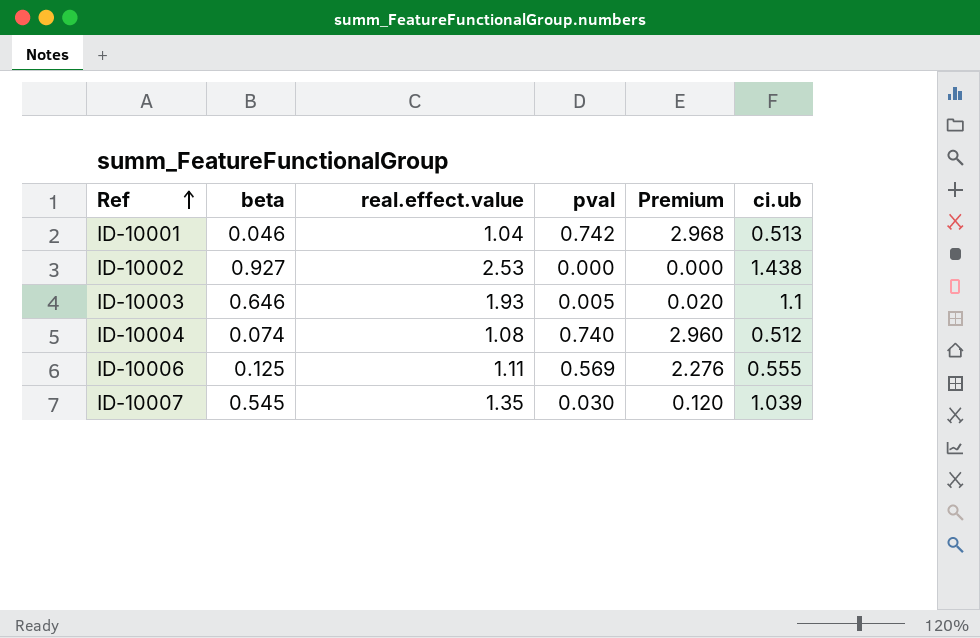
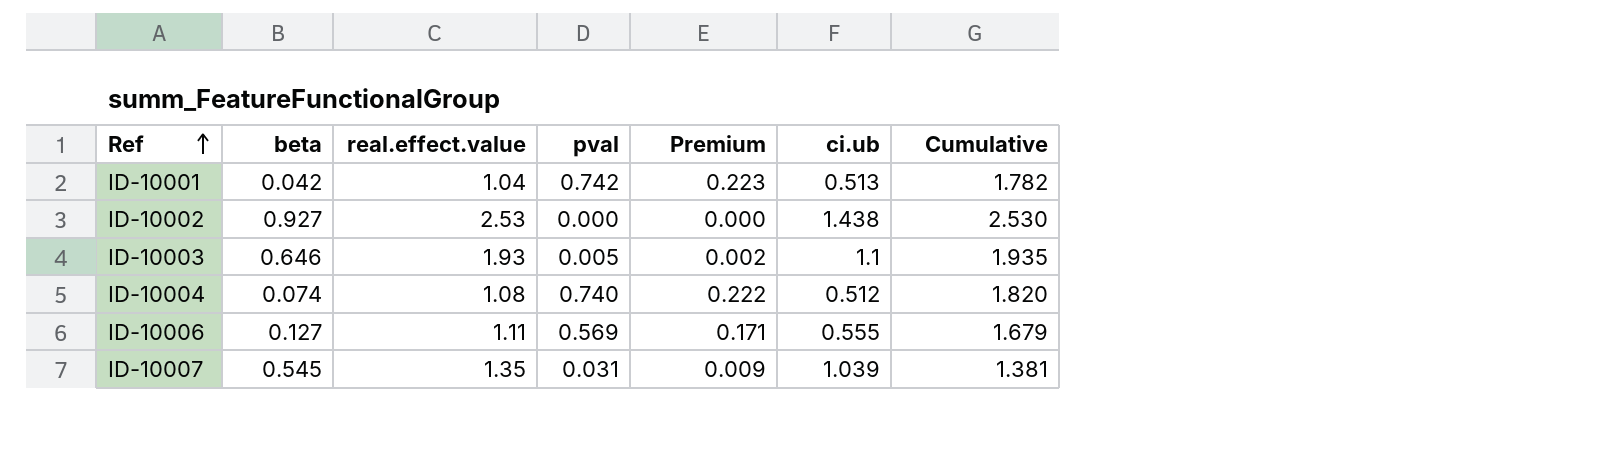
column Premium | formula: [pval] * 4 -> [pval] * 0.3
column Cumulative | formula: none -> [real.effect.value] + [pval]
ID-10001 | beta: 0.046 -> 0.042
ID-10006 | beta: 0.125 -> 0.127
ID-10007 | pval: 0.030 -> 0.031

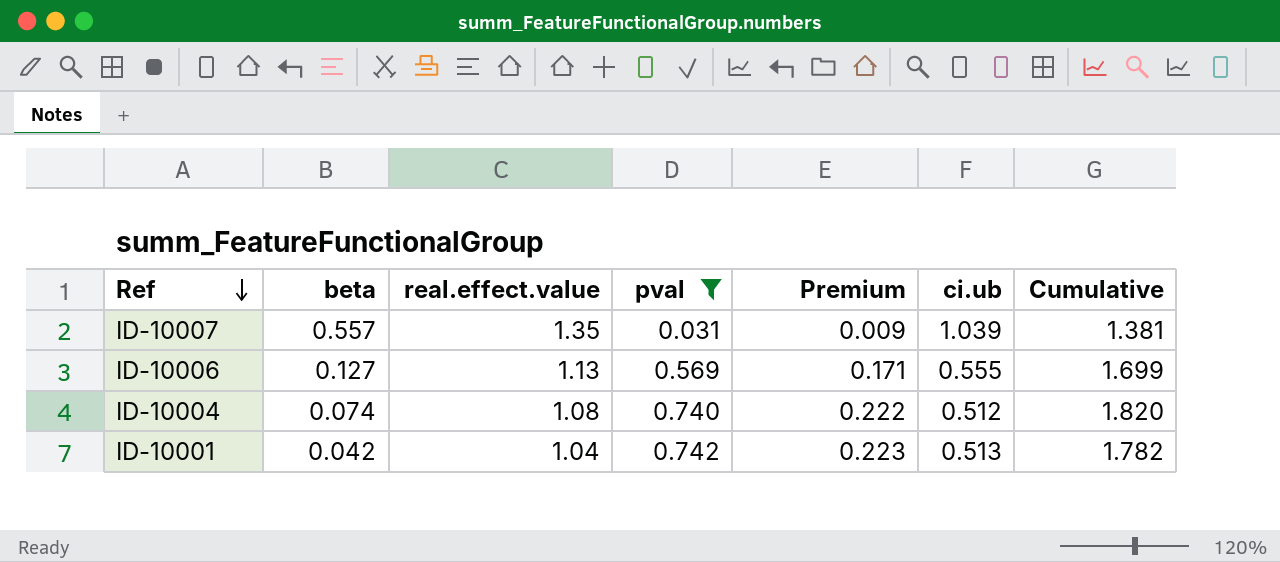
filter: none -> pval >= 0.031
row order: Ref ascending -> Ref descending
ID-10007 | beta: 0.545 -> 0.557
ID-10006 | real.effect.value: 1.11 -> 1.13
ID-10006 | Cumulative: 1.679 -> 1.699

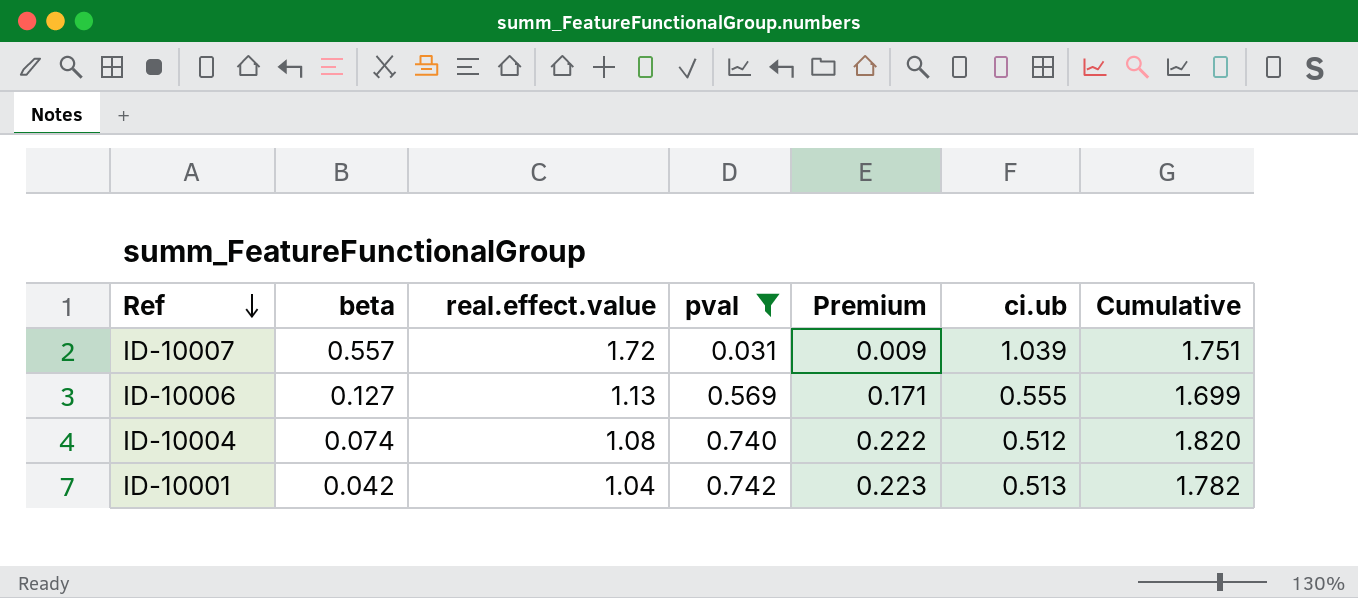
ID-10007 | real.effect.value: 1.35 -> 1.72
ID-10007 | Cumulative: 1.381 -> 1.751

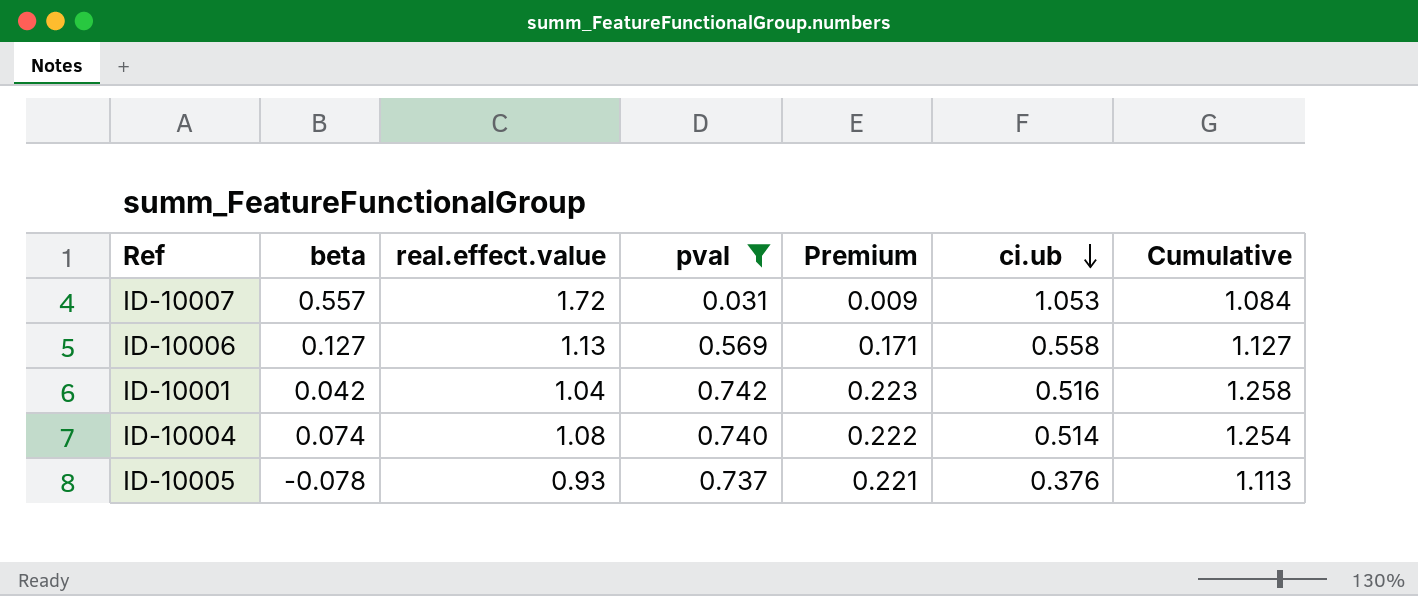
row order: Ref descending -> ci.ub descending
column Cumulative | formula: [real.effect.value] + [pval] -> [pval] + [ci.ub]
ID-10007 | ci.ub: 1.039 -> 1.053
ID-10006 | ci.ub: 0.555 -> 0.558
ID-10001 | ci.ub: 0.513 -> 0.516
ID-10004 | ci.ub: 0.512 -> 0.514
row ID-10005: none -> -0.078 | 0.93 | 0.737 | 0.221 | 0.376 | 1.113

